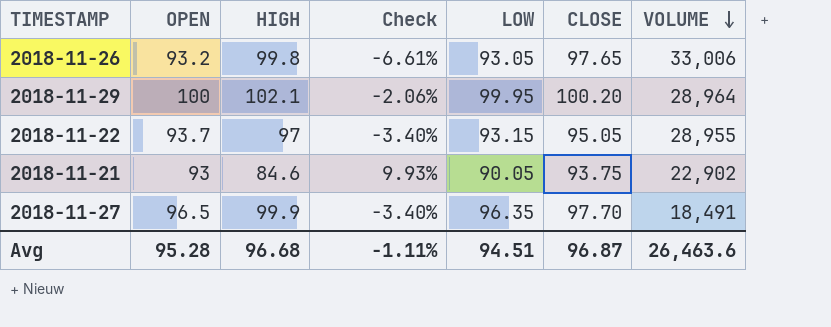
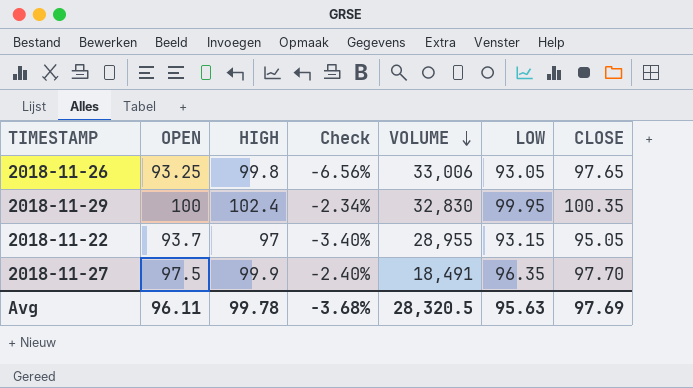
column VOLUME | position: 7 -> 5
row 2018-11-21: 93 | 84.6 | 9.93% | 90.05 | 93.75 | 22,902 -> none
2018-11-26 | OPEN: 93.2 -> 93.25
2018-11-26 | Check: -6.61% -> -6.56%
2018-11-29 | HIGH: 102.1 -> 102.4
2018-11-29 | Check: -2.06% -> -2.34%
2018-11-29 | VOLUME: 28,964 -> 32,830
2018-11-29 | CLOSE: 100.20 -> 100.35
2018-11-27 | OPEN: 96.5 -> 97.5
2018-11-27 | Check: -3.40% -> -2.40%
Avg | OPEN: 95.28 -> 96.11
Avg | HIGH: 96.68 -> 99.78
Avg | Check: -1.11% -> -3.68%
Avg | VOLUME: 26,463.6 -> 28,320.5
Avg | LOW: 94.51 -> 95.63
Avg | CLOSE: 96.87 -> 97.69

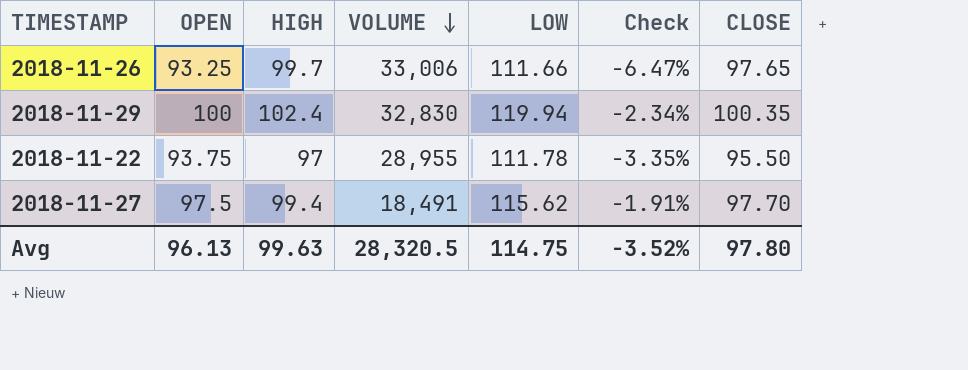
column Check | position: 4 -> 6
2018-11-26 | HIGH: 99.8 -> 99.7
2018-11-26 | LOW: 93.05 -> 111.66
2018-11-26 | Check: -6.56% -> -6.47%
2018-11-29 | LOW: 99.95 -> 119.94
2018-11-22 | OPEN: 93.7 -> 93.75
2018-11-22 | LOW: 93.15 -> 111.78
2018-11-22 | Check: -3.40% -> -3.35%
2018-11-22 | CLOSE: 95.05 -> 95.50
2018-11-27 | HIGH: 99.9 -> 99.4
2018-11-27 | LOW: 96.35 -> 115.62
2018-11-27 | Check: -2.40% -> -1.91%
Avg | OPEN: 96.11 -> 96.13
Avg | HIGH: 99.78 -> 99.63
Avg | LOW: 95.63 -> 114.75
Avg | Check: -3.68% -> -3.52%
Avg | CLOSE: 97.69 -> 97.80

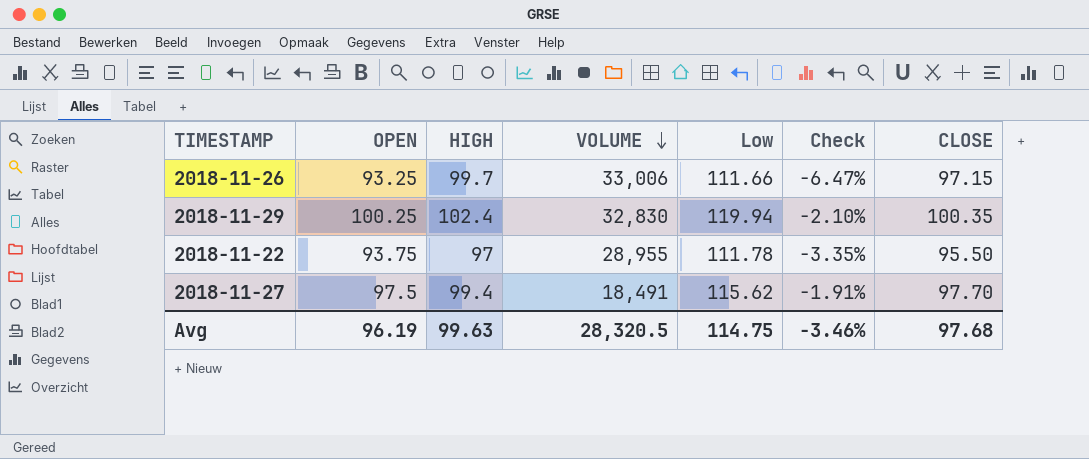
column name: LOW -> Low
2018-11-26 | CLOSE: 97.65 -> 97.15
2018-11-29 | OPEN: 100 -> 100.25
2018-11-29 | Check: -2.34% -> -2.10%
Avg | OPEN: 96.13 -> 96.19
Avg | Check: -3.52% -> -3.46%
Avg | CLOSE: 97.80 -> 97.68

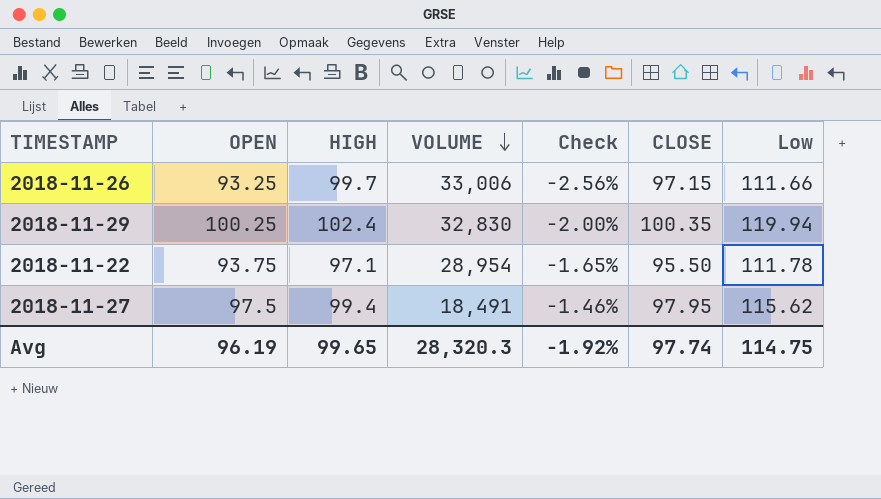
column Check | formula: ([OPEN] - [HIGH]) / [HIGH] -> ([CLOSE] - [HIGH]) / [HIGH]
column Low | position: 5 -> 7
2018-11-22 | HIGH: 97 -> 97.1
2018-11-22 | VOLUME: 28,955 -> 28,954
2018-11-27 | CLOSE: 97.70 -> 97.95
Avg | HIGH: 99.63 -> 99.65
Avg | VOLUME: 28,320.5 -> 28,320.3
Avg | Check: -3.46% -> -1.92%
Avg | CLOSE: 97.68 -> 97.74

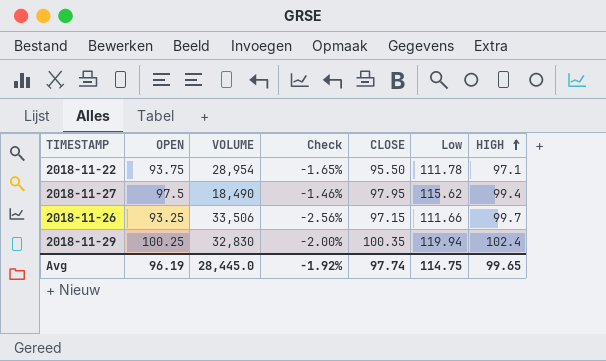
row order: VOLUME descending -> HIGH ascending
column HIGH | position: 3 -> 7
2018-11-27 | VOLUME: 18,491 -> 18,490
2018-11-26 | VOLUME: 33,006 -> 33,506
Avg | VOLUME: 28,320.3 -> 28,445.0

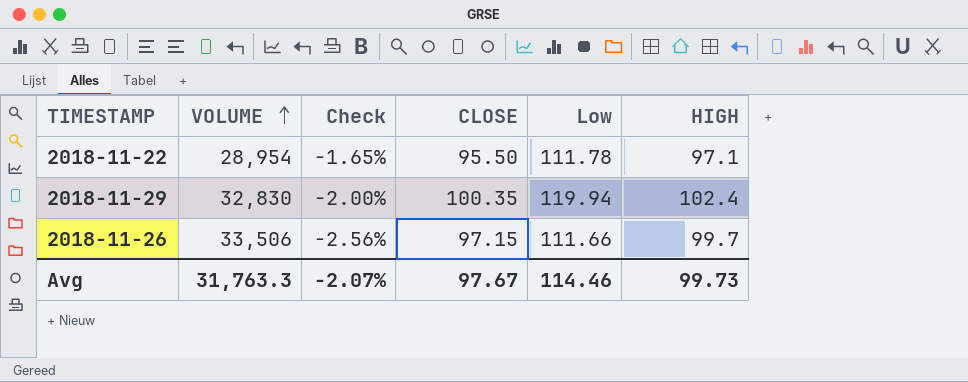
row order: HIGH ascending -> VOLUME ascending
column OPEN | position: 2 -> none
row 2018-11-27: 97.5 | 18,490 | -1.46% | 97.95 | 115.62 | 99.4 -> none
Avg | VOLUME: 28,445.0 -> 31,763.3
Avg | Check: -1.92% -> -2.07%
Avg | CLOSE: 97.74 -> 97.67
Avg | Low: 114.75 -> 114.46
Avg | HIGH: 99.65 -> 99.73

